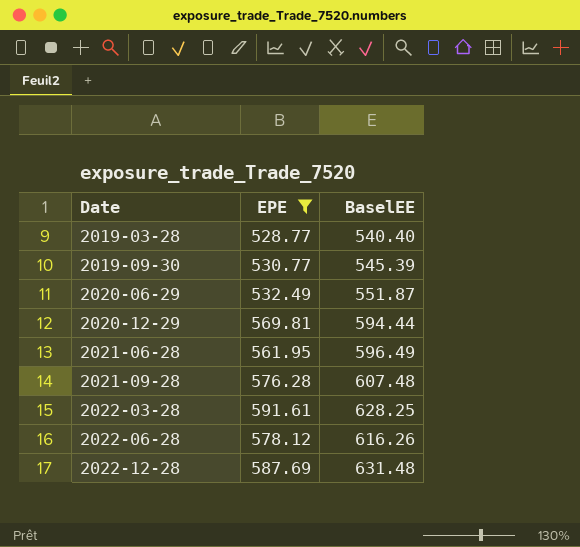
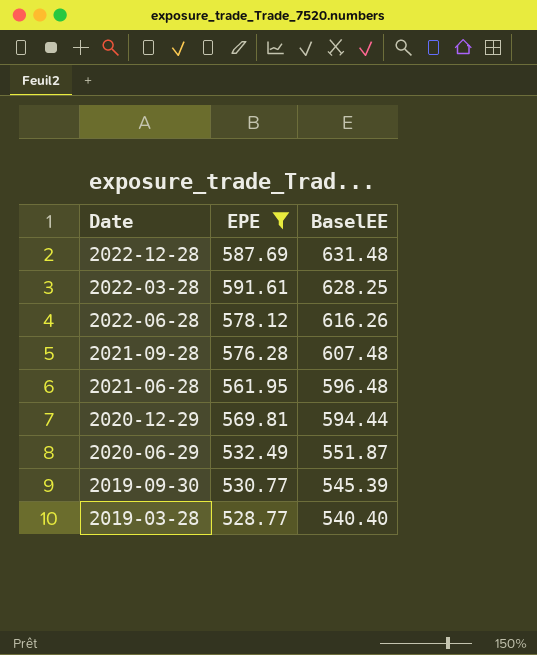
row order: Date ascending -> BaselEE descending
2021-06-28 | BaselEE: 596.49 -> 596.48

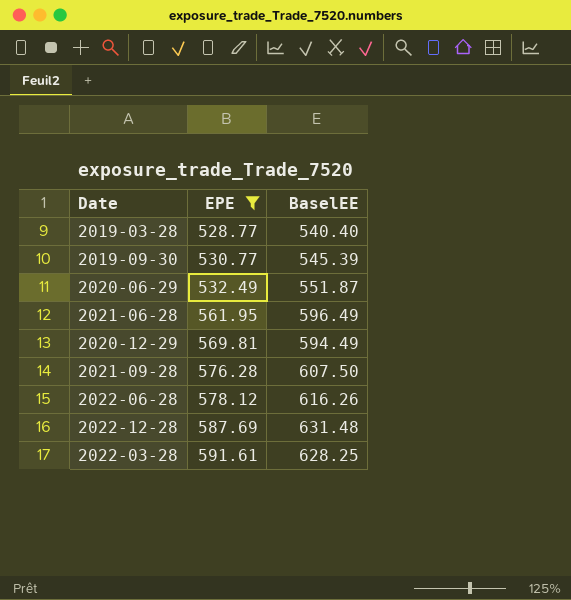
row order: BaselEE descending -> EPE ascending
2021-06-28 | BaselEE: 596.48 -> 596.49
2020-12-29 | BaselEE: 594.44 -> 594.49
2021-09-28 | BaselEE: 607.48 -> 607.50

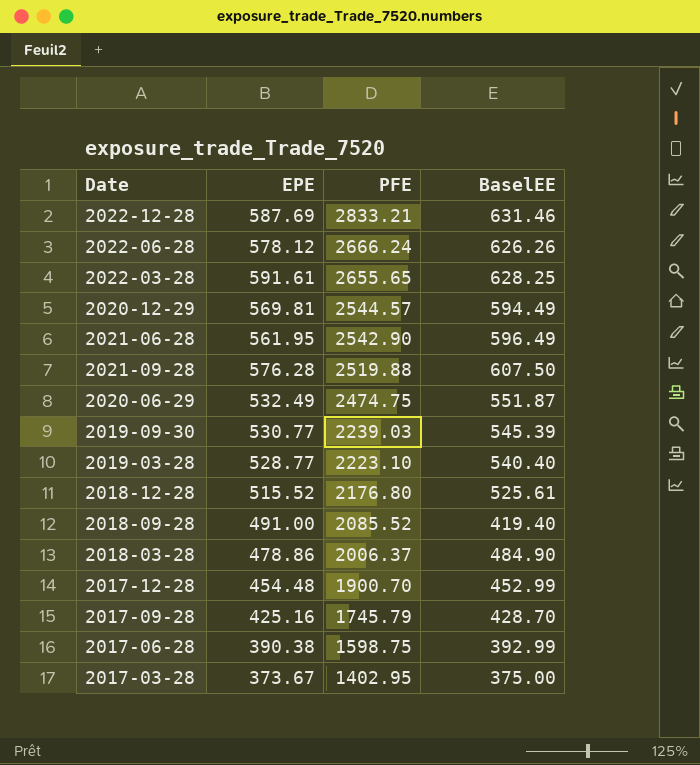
filter: EPE >= 528.77 -> none
row order: EPE ascending -> PFE descending
column PFE | position: none -> 3
2022-12-28 | BaselEE: 631.48 -> 631.46
2022-06-28 | BaselEE: 616.26 -> 626.26

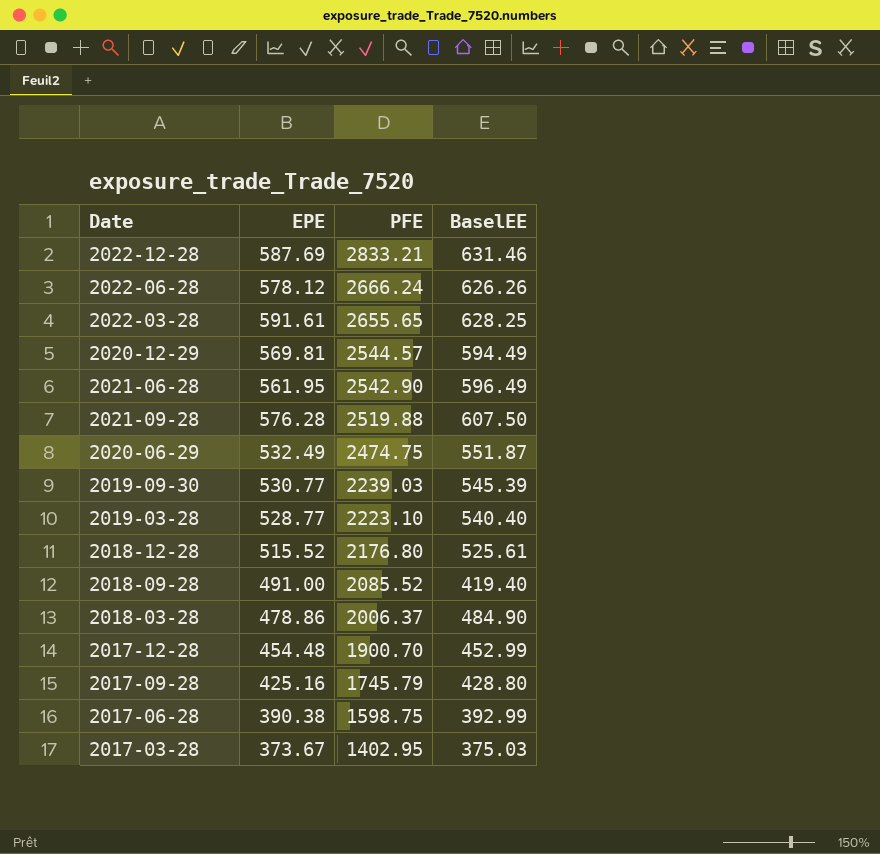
2017-09-28 | BaselEE: 428.70 -> 428.80
2017-03-28 | BaselEE: 375.00 -> 375.03

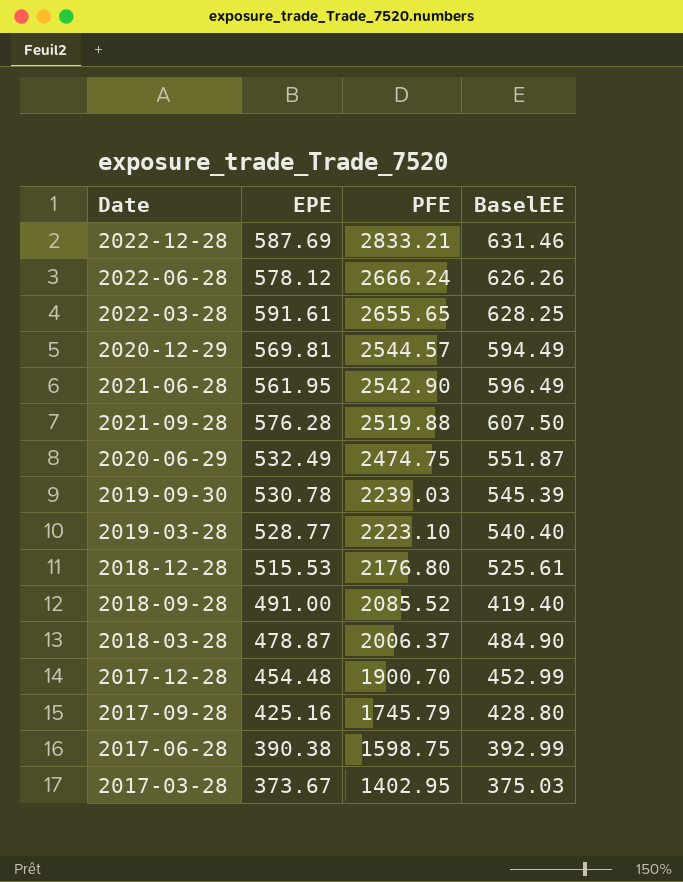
2019-09-30 | EPE: 530.77 -> 530.78
2018-12-28 | EPE: 515.52 -> 515.53
2018-03-28 | EPE: 478.86 -> 478.87

